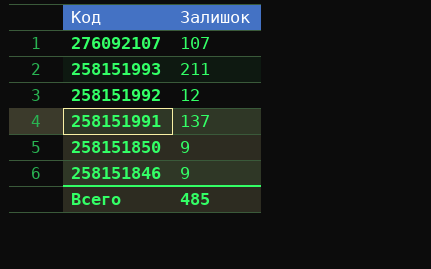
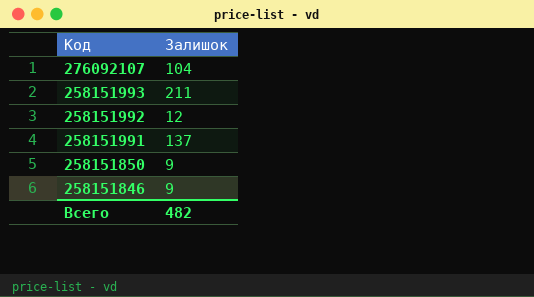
276092107 | Залишок: 107 -> 104
Всего | Залишок: 485 -> 482

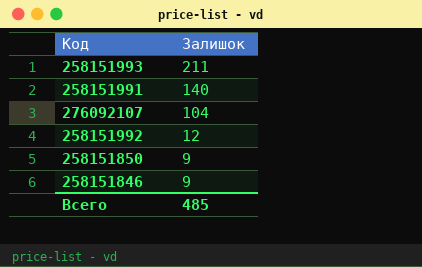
row order: Код descending -> Залишок descending
258151991 | Залишок: 137 -> 140
Всего | Залишок: 482 -> 485

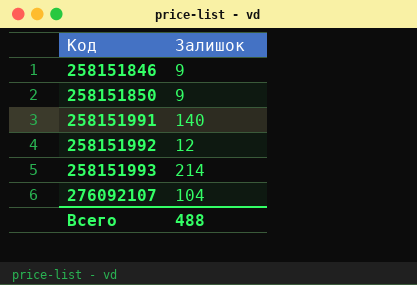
row order: Залишок descending -> Код ascending
258151993 | Залишок: 211 -> 214
Всего | Залишок: 485 -> 488

